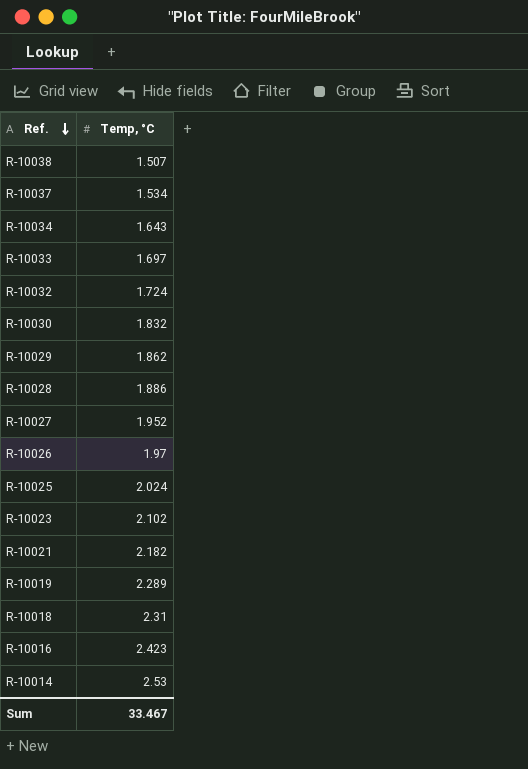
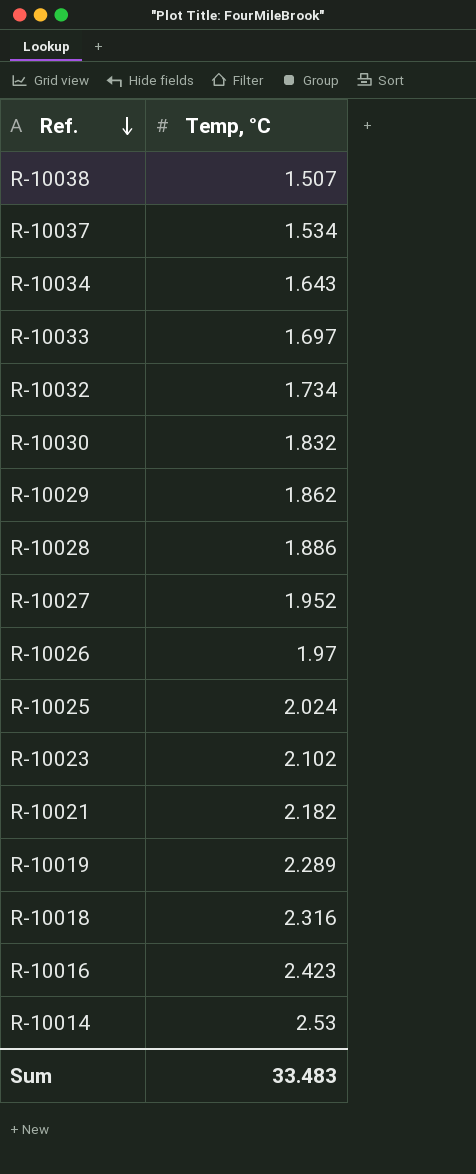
R-10032 | Temp, °C: 1.724 -> 1.734
R-10018 | Temp, °C: 2.31 -> 2.316
Sum | Temp, °C: 33.467 -> 33.483

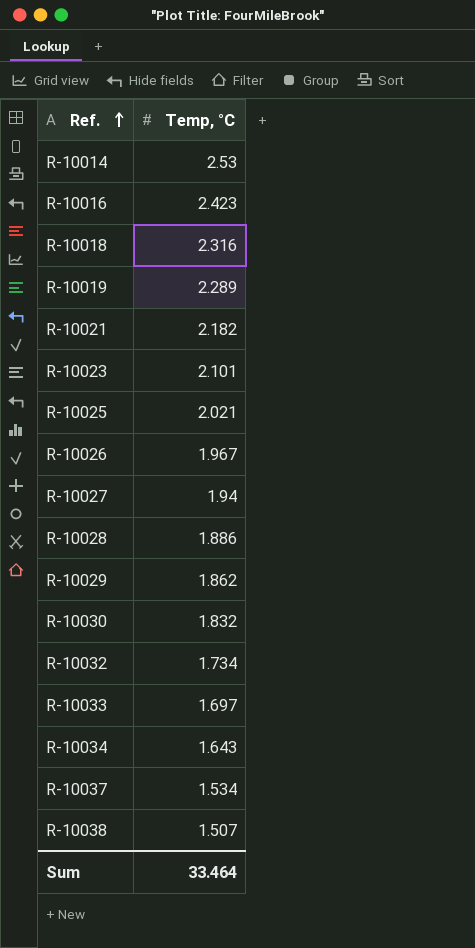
row order: Ref. descending -> Ref. ascending
R-10023 | Temp, °C: 2.102 -> 2.101
R-10025 | Temp, °C: 2.024 -> 2.021
R-10026 | Temp, °C: 1.97 -> 1.967
R-10027 | Temp, °C: 1.952 -> 1.94
Sum | Temp, °C: 33.483 -> 33.464

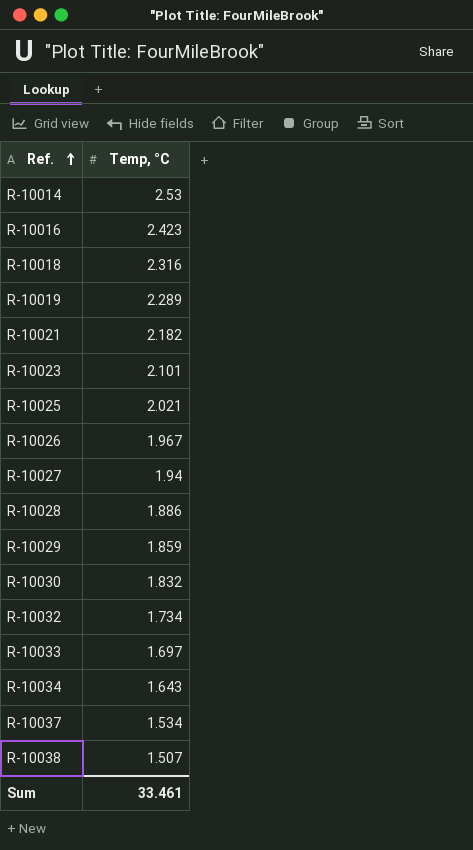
R-10029 | Temp, °C: 1.862 -> 1.859
Sum | Temp, °C: 33.464 -> 33.461

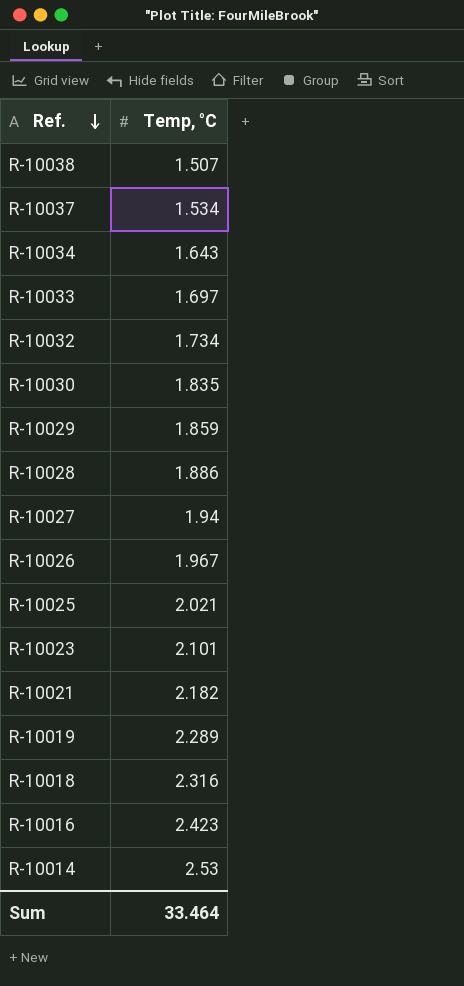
row order: Ref. ascending -> Ref. descending
R-10030 | Temp, °C: 1.832 -> 1.835
Sum | Temp, °C: 33.461 -> 33.464

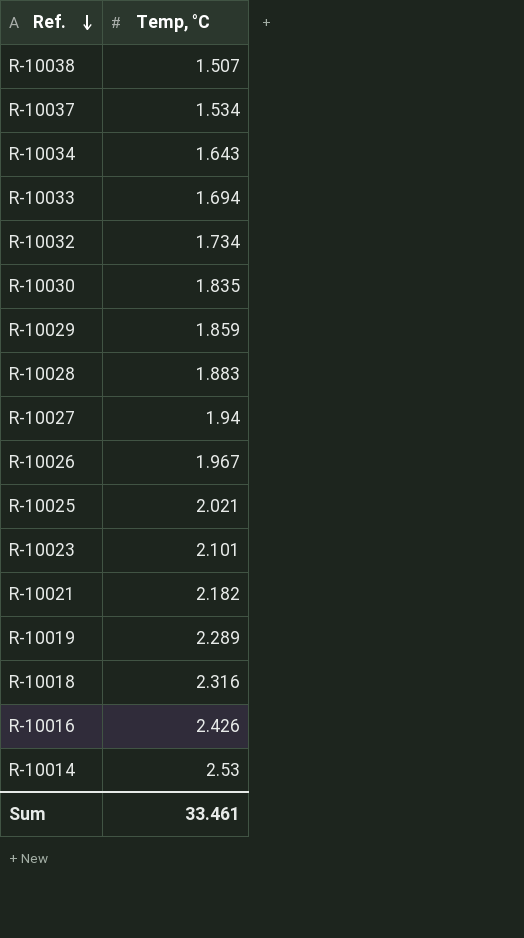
R-10033 | Temp, °C: 1.697 -> 1.694
R-10028 | Temp, °C: 1.886 -> 1.883
R-10016 | Temp, °C: 2.423 -> 2.426
Sum | Temp, °C: 33.464 -> 33.461

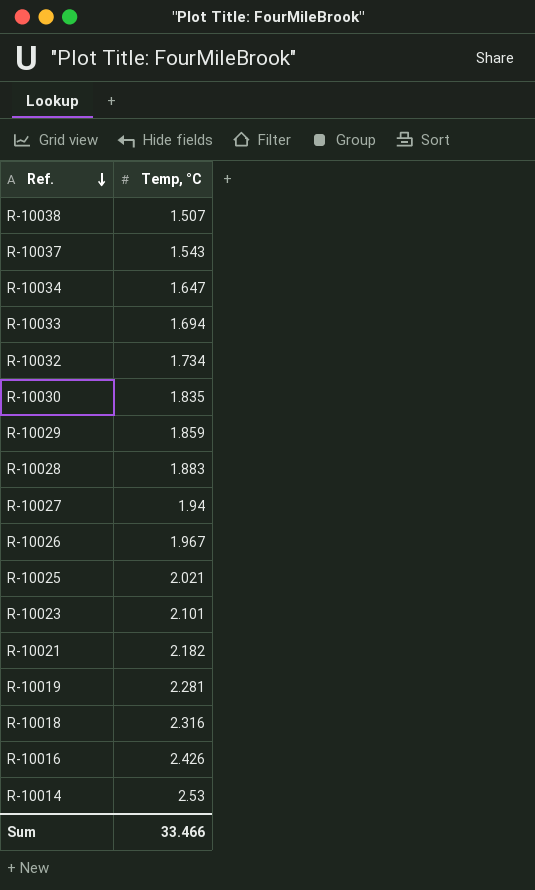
R-10037 | Temp, °C: 1.534 -> 1.543
R-10034 | Temp, °C: 1.643 -> 1.647
R-10019 | Temp, °C: 2.289 -> 2.281
Sum | Temp, °C: 33.461 -> 33.466

